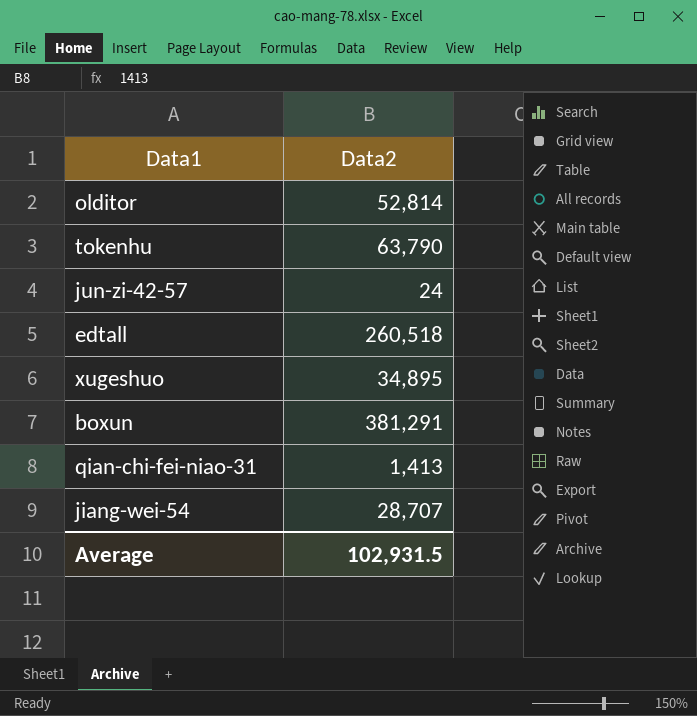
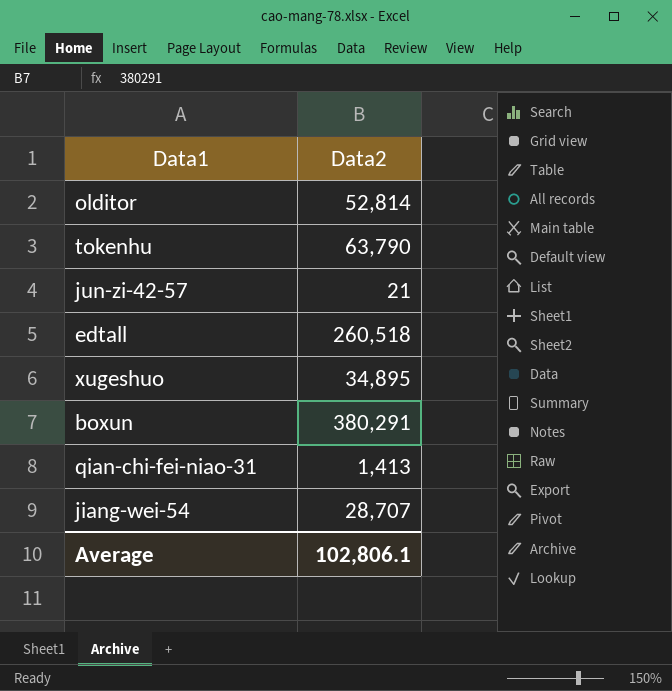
jun-zi-42-57 | Data2: 24 -> 21
boxun | Data2: 381,291 -> 380,291
Average | Data2: 102,931.5 -> 102,806.1

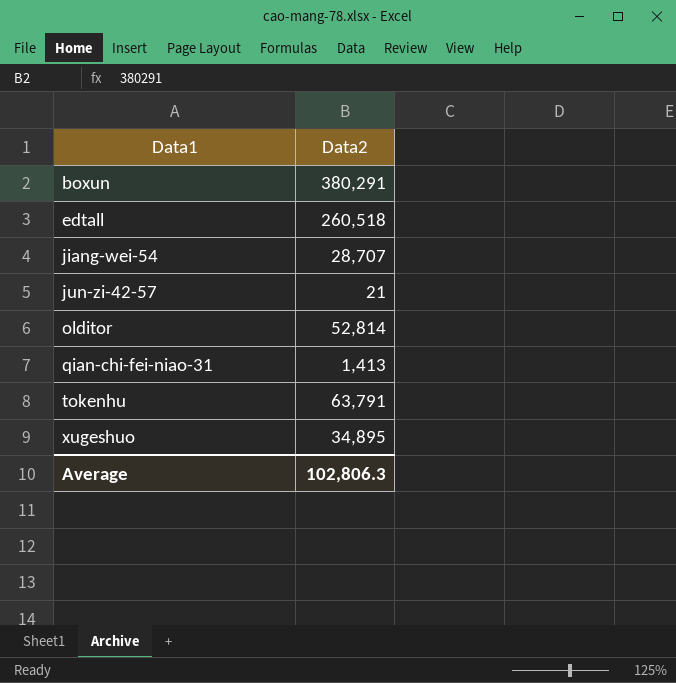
row order: none -> Data1 ascending
tokenhu | Data2: 63,790 -> 63,791
Average | Data2: 102,806.1 -> 102,806.3

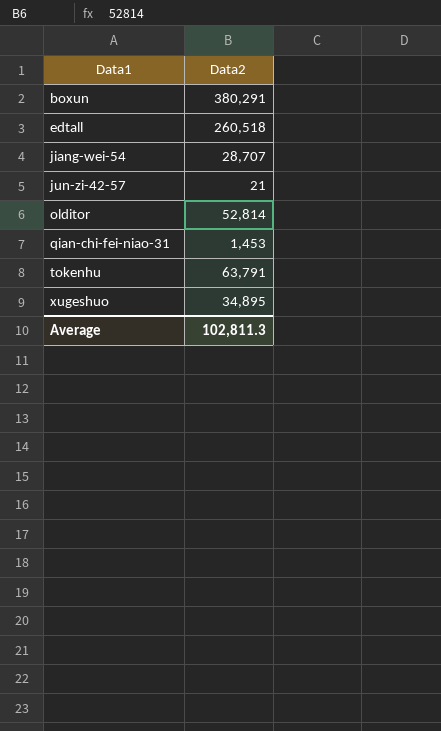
qian-chi-fei-niao-31 | Data2: 1,413 -> 1,453
Average | Data2: 102,806.3 -> 102,811.3

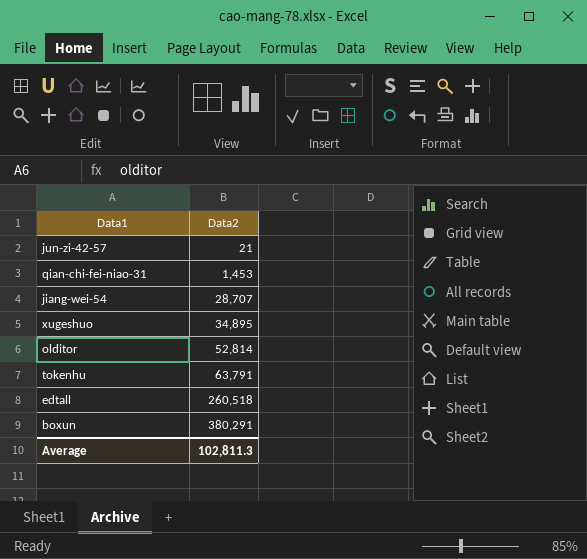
row order: Data1 ascending -> Data2 ascending

